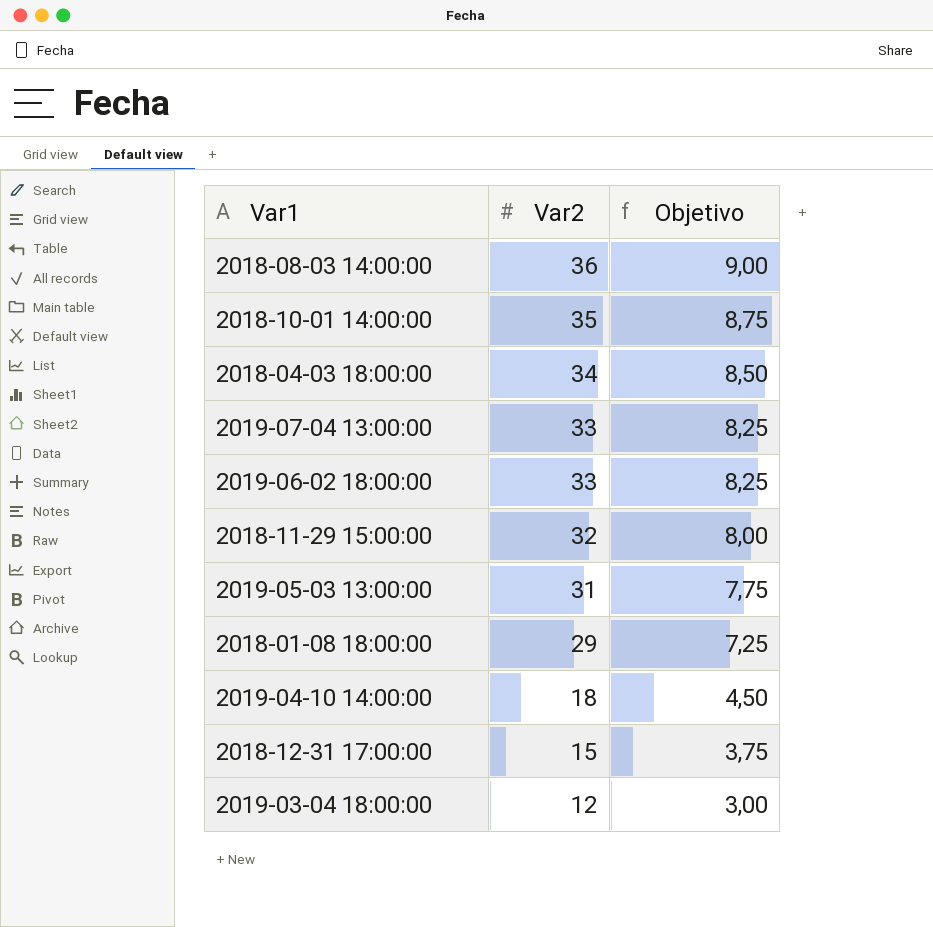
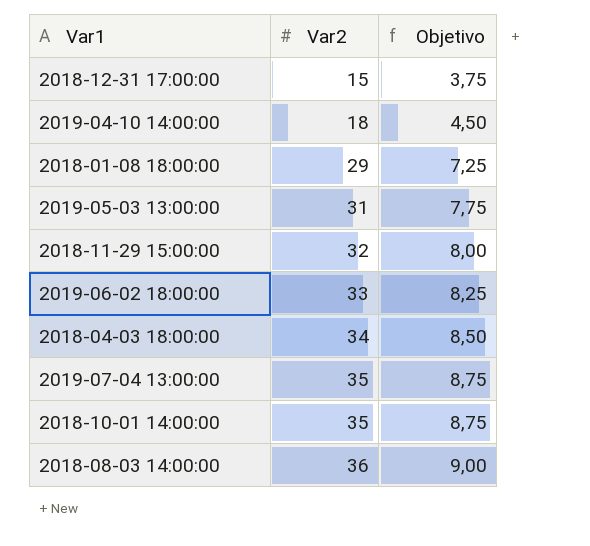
row order: Var2 descending -> Var2 ascending
row 2019-03-04 18:00:00: 12 | 3,00 -> none
2019-07-04 13:00:00 | Var2: 33 -> 35
2019-07-04 13:00:00 | Objetivo: 8,25 -> 8,75

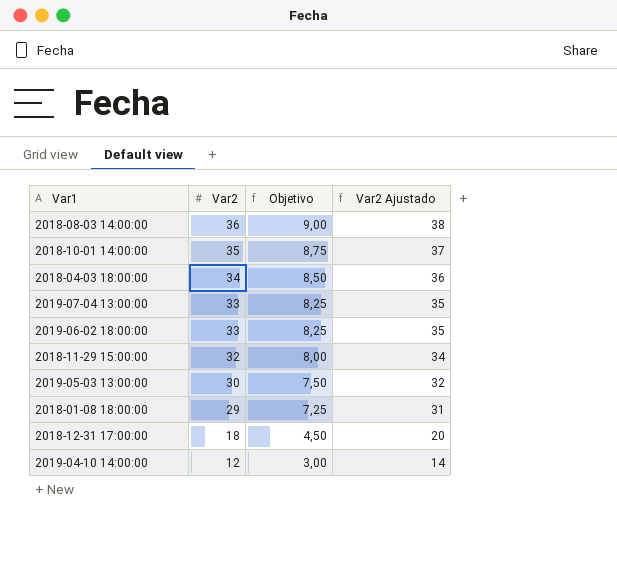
row order: Var2 ascending -> Var2 descending
column Var2 Ajustado | formula: none -> [Var2] + 2
2019-07-04 13:00:00 | Var2: 35 -> 33
2019-07-04 13:00:00 | Objetivo: 8,75 -> 8,25
2019-05-03 13:00:00 | Var2: 31 -> 30
2019-05-03 13:00:00 | Objetivo: 7,75 -> 7,50
2018-12-31 17:00:00 | Var2: 15 -> 18
2018-12-31 17:00:00 | Objetivo: 3,75 -> 4,50
2019-04-10 14:00:00 | Var2: 18 -> 12
2019-04-10 14:00:00 | Objetivo: 4,50 -> 3,00

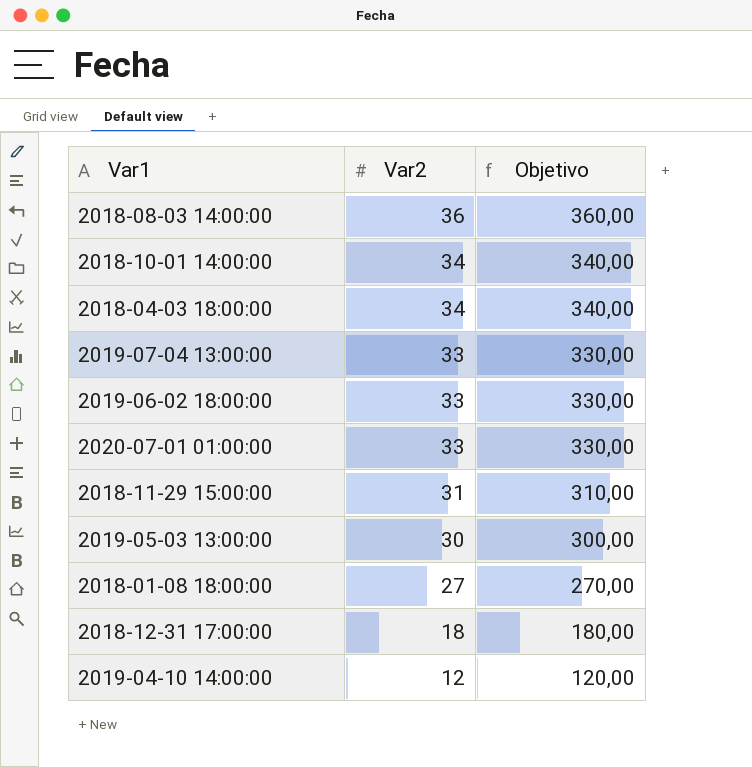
column Var2 Ajustado | formula: [Var2] + 2 -> none
column Objetivo | formula: [Var2] * 0,25 -> [Var2] * 10
2018-10-01 14:00:00 | Var2: 35 -> 34
row 2020-07-01 01:00:00: none -> 33 | 330,00
2018-11-29 15:00:00 | Var2: 32 -> 31
2018-01-08 18:00:00 | Var2: 29 -> 27

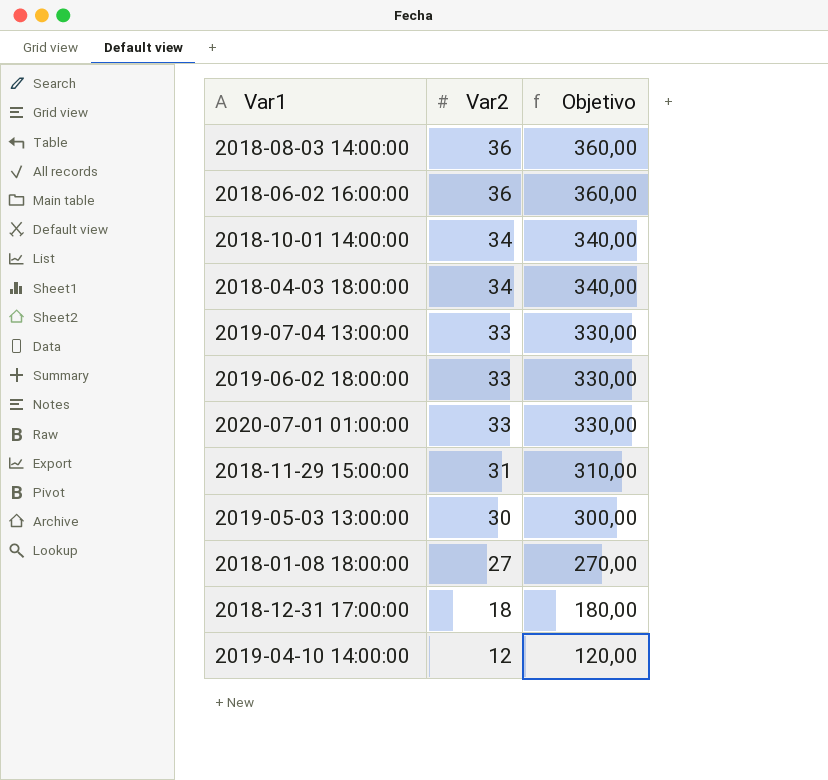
row 2018-06-02 16:00:00: none -> 36 | 360,00

